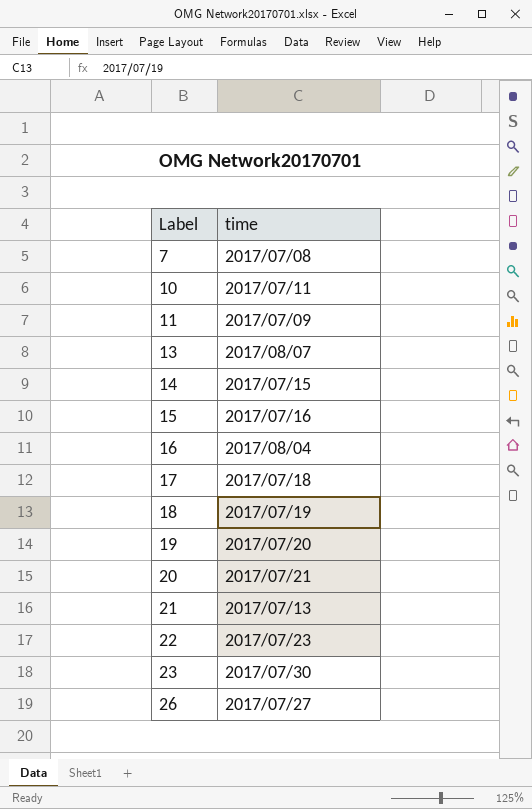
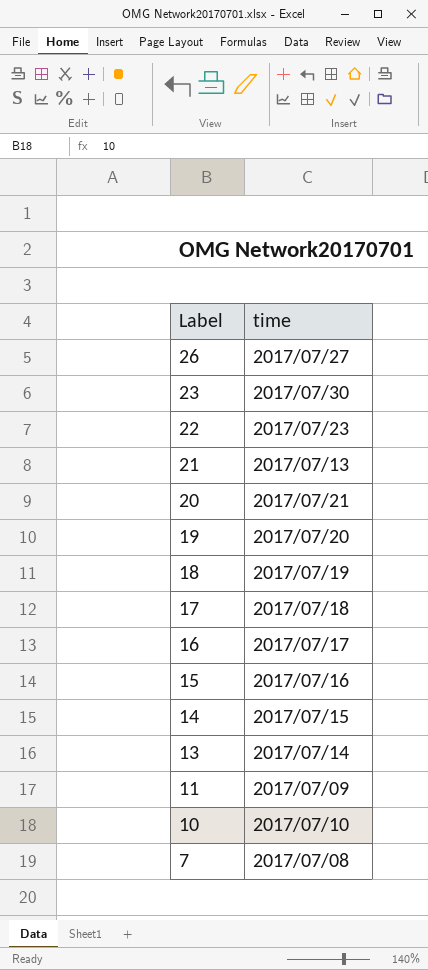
row order: Label ascending -> Label descending
16 | time: 2017/08/04 -> 2017/07/17
13 | time: 2017/08/07 -> 2017/07/14
10 | time: 2017/07/11 -> 2017/07/10

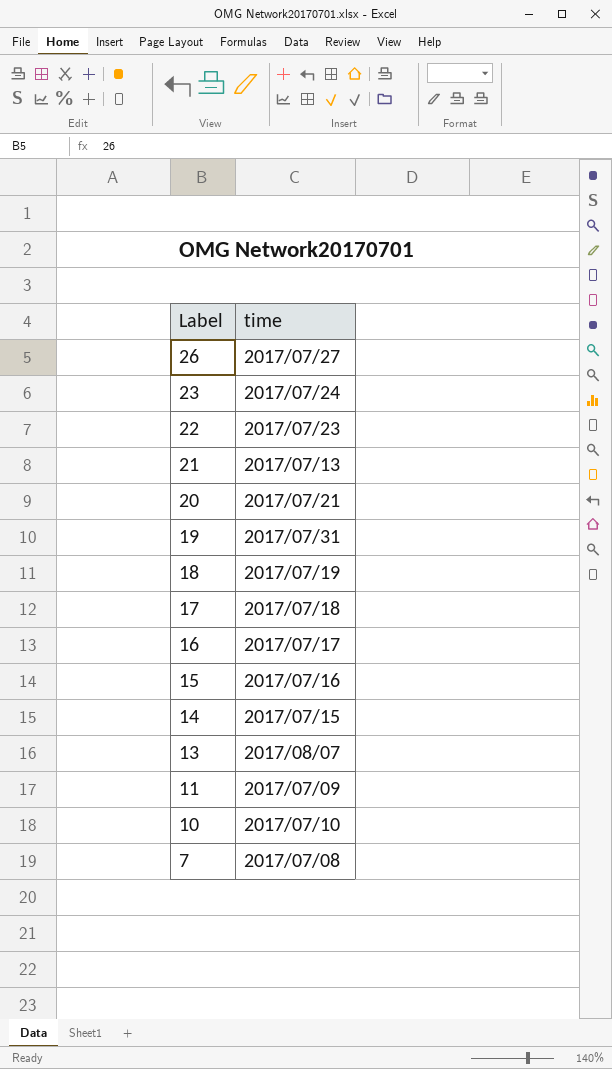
23 | time: 2017/07/30 -> 2017/07/24
19 | time: 2017/07/20 -> 2017/07/31
13 | time: 2017/07/14 -> 2017/08/07

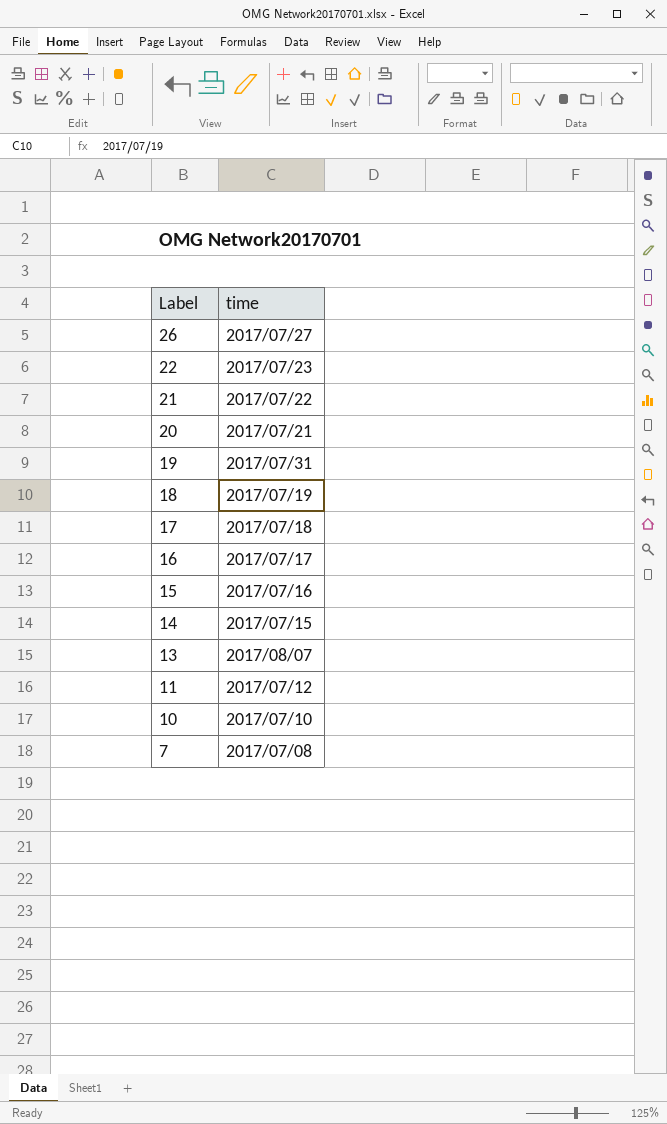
row 23: 2017/07/24 -> none
21 | time: 2017/07/13 -> 2017/07/22
11 | time: 2017/07/09 -> 2017/07/12

